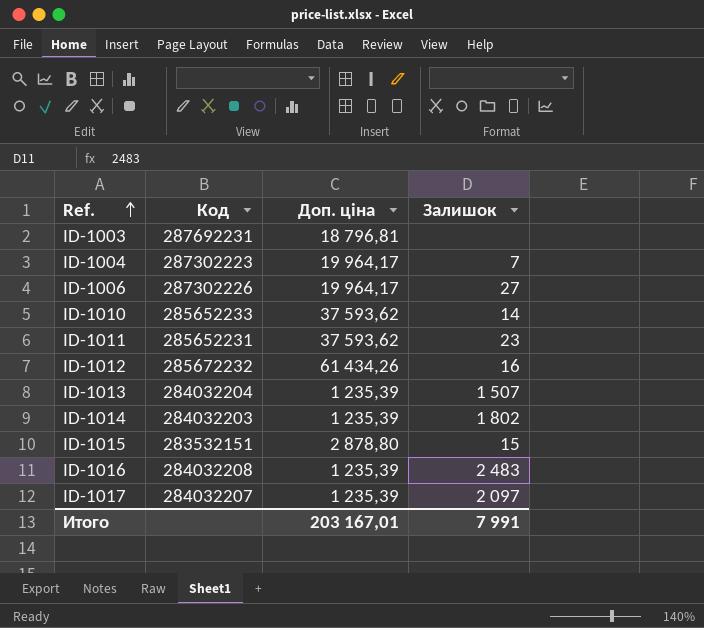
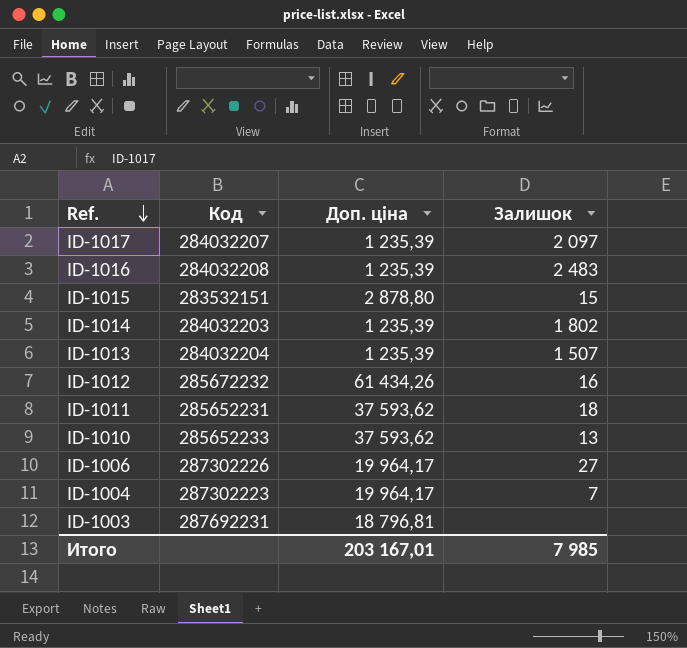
row order: Ref. ascending -> Ref. descending
ID-1011 | Залишок: 23 -> 18
ID-1010 | Залишок: 14 -> 13
Итого | Залишок: 7 991 -> 7 985

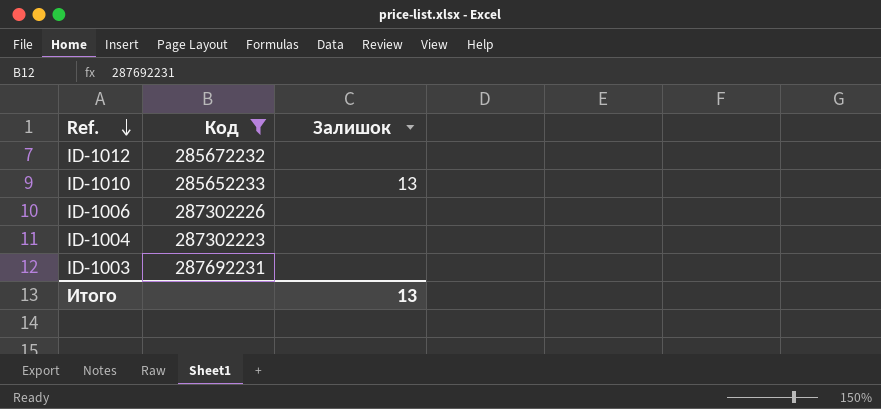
filter: none -> Код >= 285652233
column Доп. ціна | position: 3 -> none
ID-1012 | Залишок: 16 -> none
ID-1006 | Залишок: 27 -> none
ID-1004 | Залишок: 7 -> none
Итого | Залишок: 7 985 -> 13

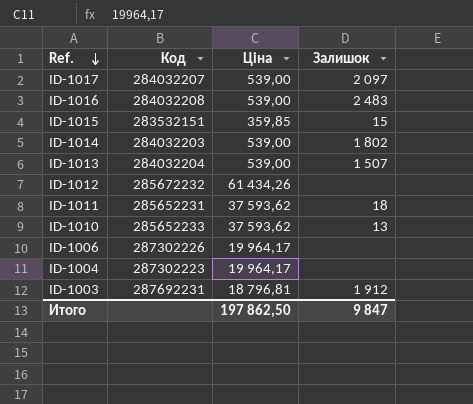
filter: Код >= 285652233 -> none
column Ціна | position: none -> 3
ID-1003 | Залишок: none -> 1 912
Итого | Залишок: 13 -> 9 847

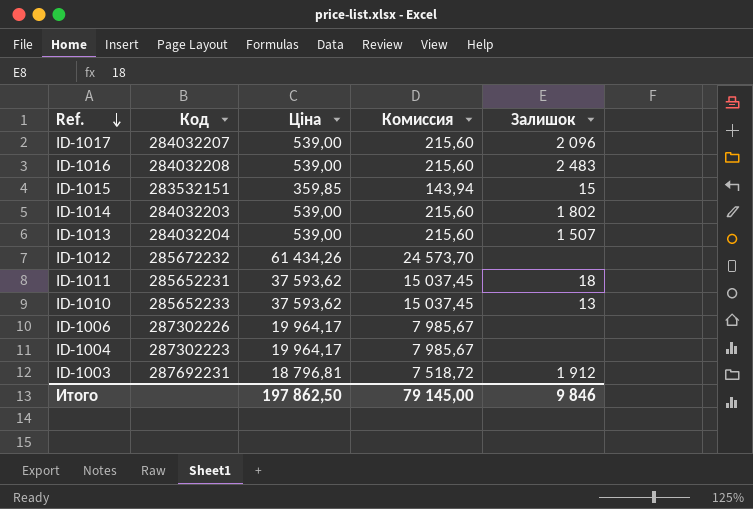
column Комиссия | formula: none -> [Ціна] * 0,4
ID-1017 | Залишок: 2 097 -> 2 096
Итого | Залишок: 9 847 -> 9 846

